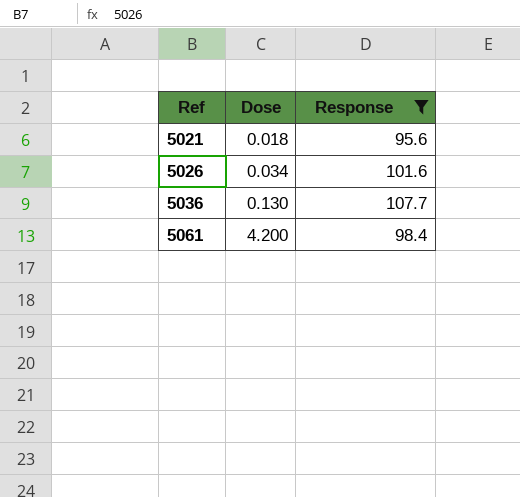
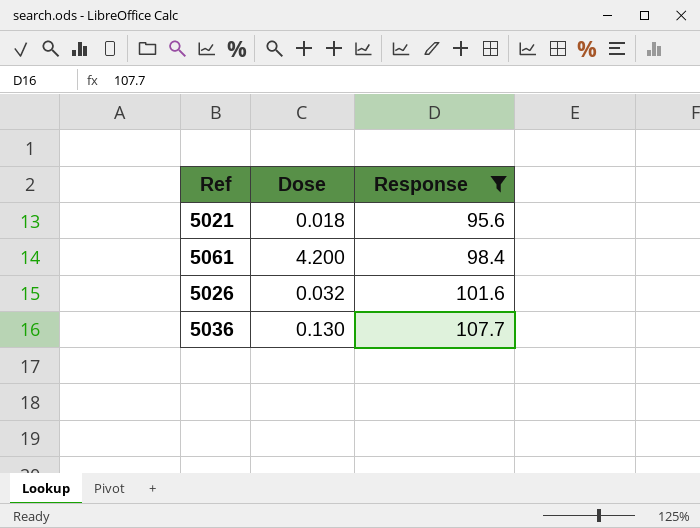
row order: Ref ascending -> Response ascending
5026 | Dose: 0.034 -> 0.032

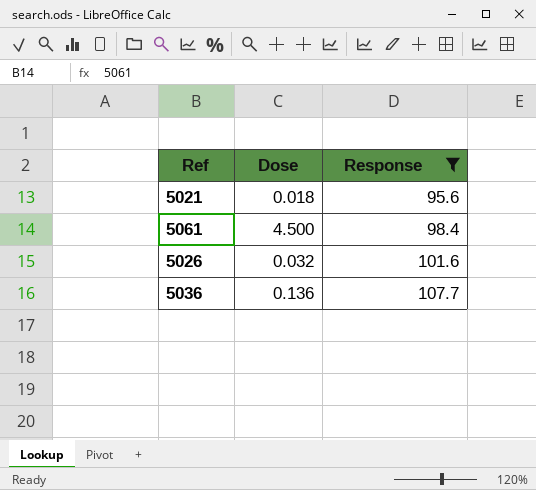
5061 | Dose: 4.200 -> 4.500
5036 | Dose: 0.130 -> 0.136

